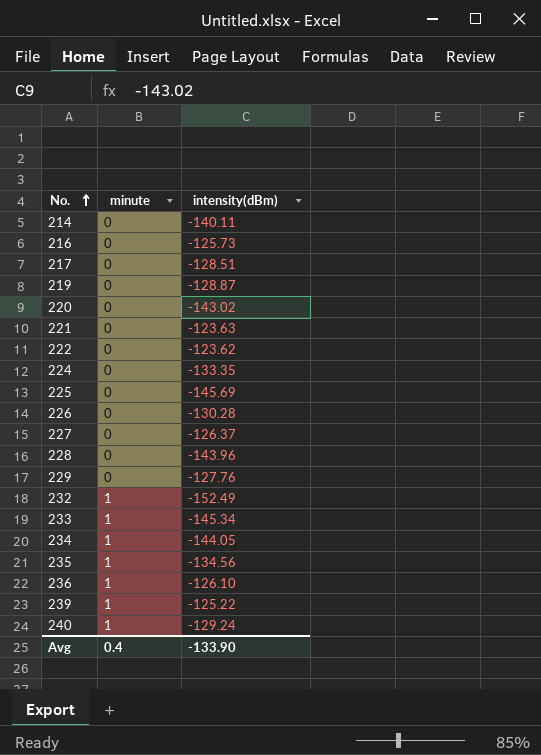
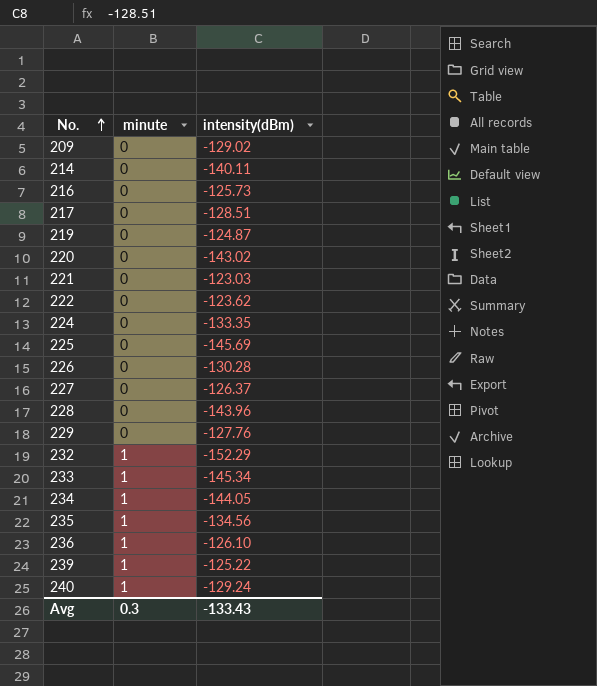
row 209: none -> 0 | -129.02
219 | intensity(dBm): -128.87 -> -124.87
221 | intensity(dBm): -123.63 -> -123.03
232 | intensity(dBm): -152.49 -> -152.29
Avg | minute: 0.4 -> 0.3
Avg | intensity(dBm): -133.90 -> -133.43

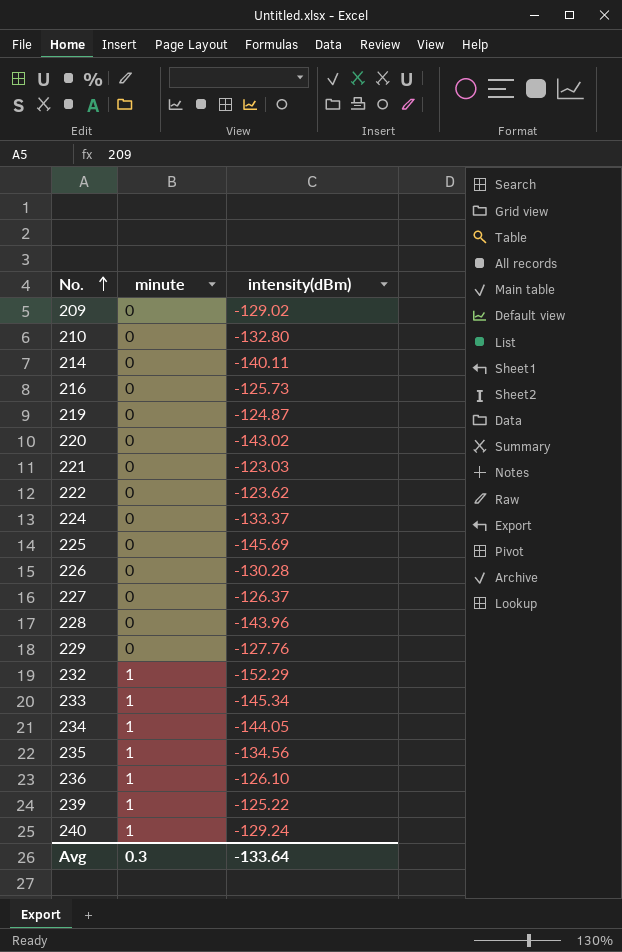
row 217: 0 | -128.51 -> none
row 210: none -> 0 | -132.80
224 | intensity(dBm): -133.35 -> -133.37
Avg | intensity(dBm): -133.43 -> -133.64

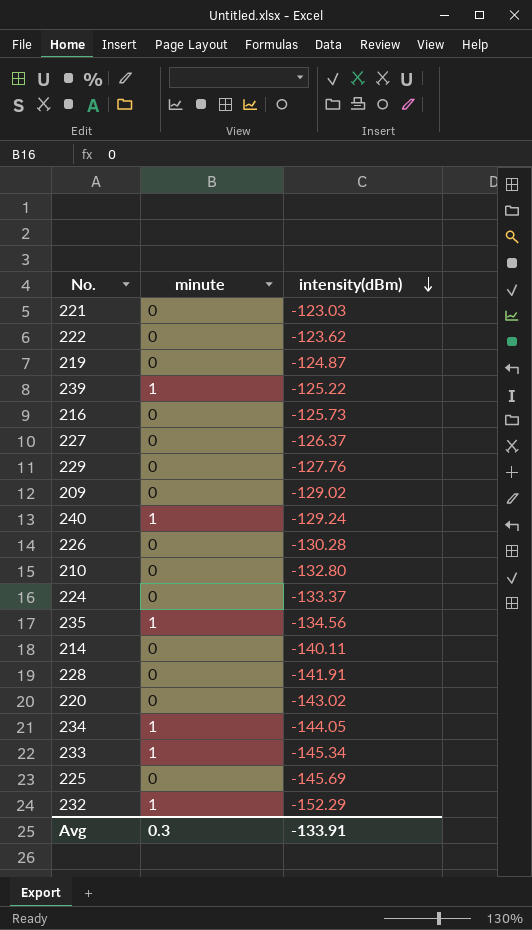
row order: No. ascending -> intensity(dBm) descending
row 236: 1 | -126.10 -> none
228 | intensity(dBm): -143.96 -> -141.91
Avg | intensity(dBm): -133.64 -> -133.91

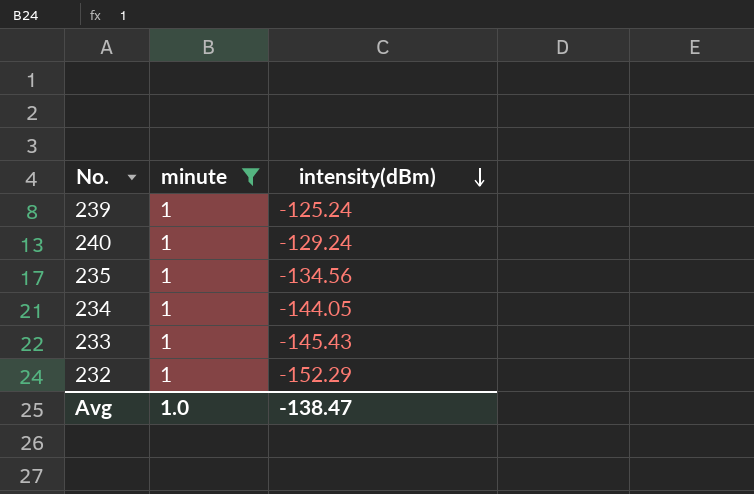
filter: none -> minute = 1
239 | intensity(dBm): -125.22 -> -125.24
233 | intensity(dBm): -145.34 -> -145.43
Avg | minute: 0.3 -> 1.0
Avg | intensity(dBm): -133.91 -> -138.47

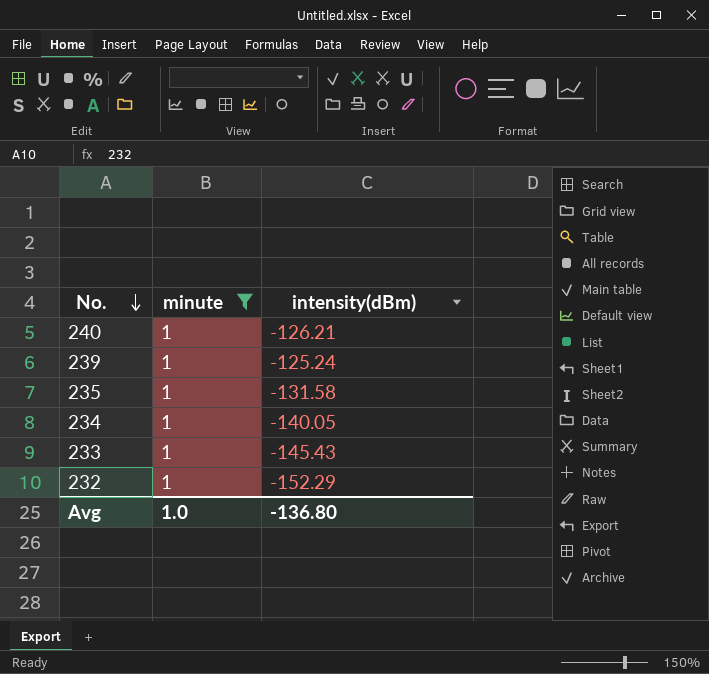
row order: intensity(dBm) descending -> No. descending
240 | intensity(dBm): -129.24 -> -126.21
235 | intensity(dBm): -134.56 -> -131.58
234 | intensity(dBm): -144.05 -> -140.05
Avg | intensity(dBm): -138.47 -> -136.80

